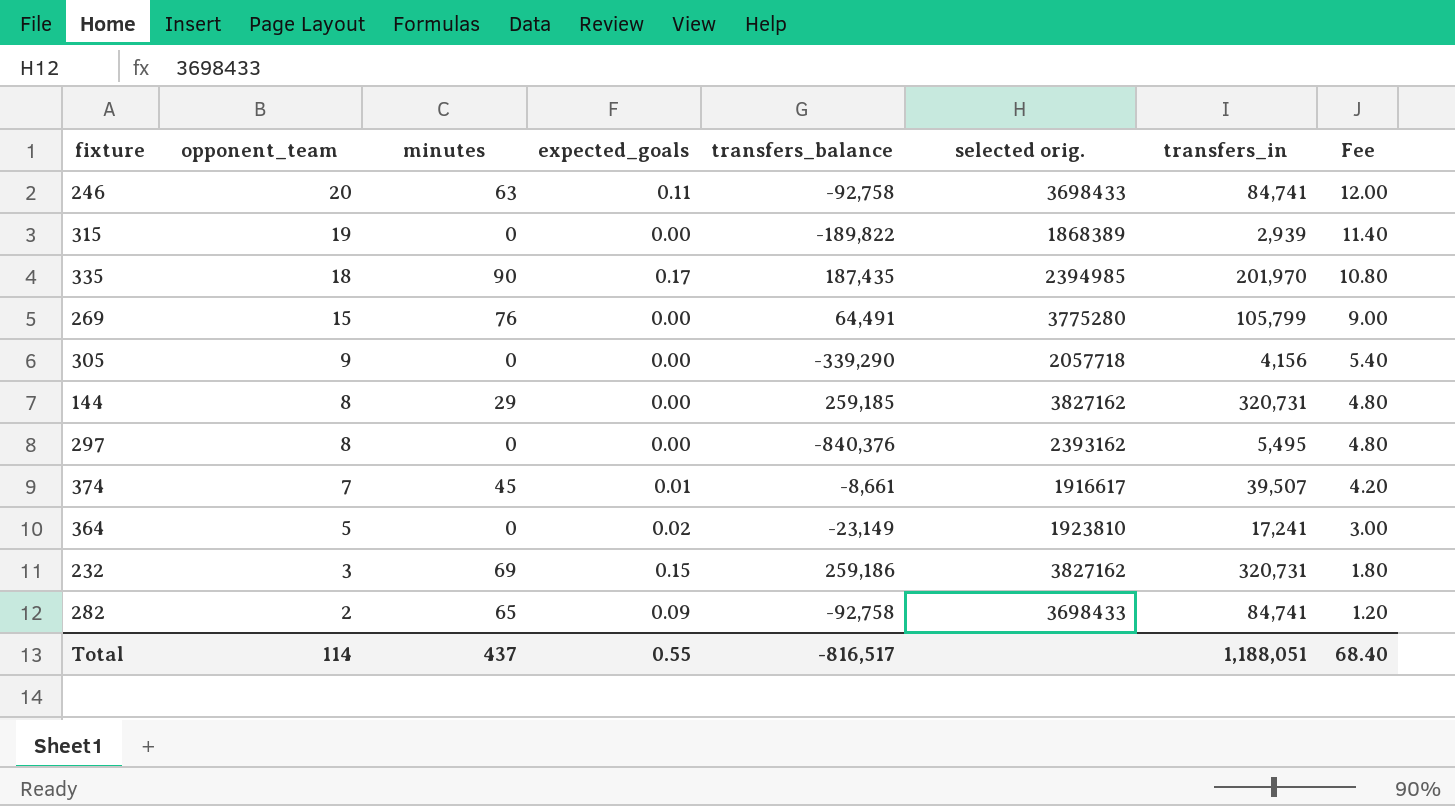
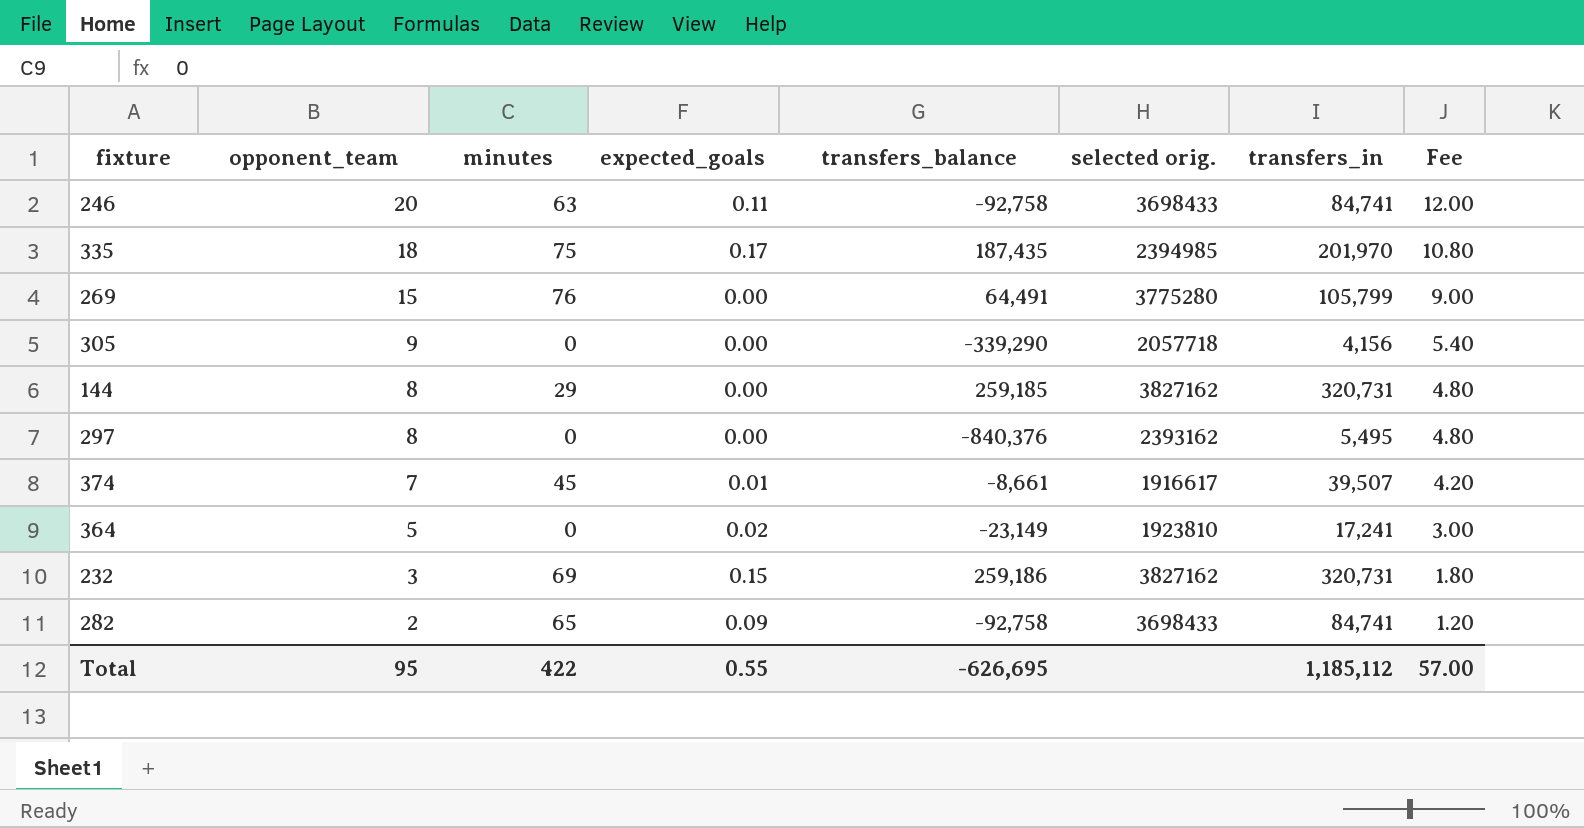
row 315: 19 | 0 | 0.00 | -189,822 | 1868389 | 2,939 | 11.40 -> none
335 | minutes: 90 -> 75
Total | opponent_team: 114 -> 95
Total | minutes: 437 -> 422
Total | transfers_balance: -816,517 -> -626,695
Total | transfers_in: 1,188,051 -> 1,185,112
Total | Fee: 68.40 -> 57.00

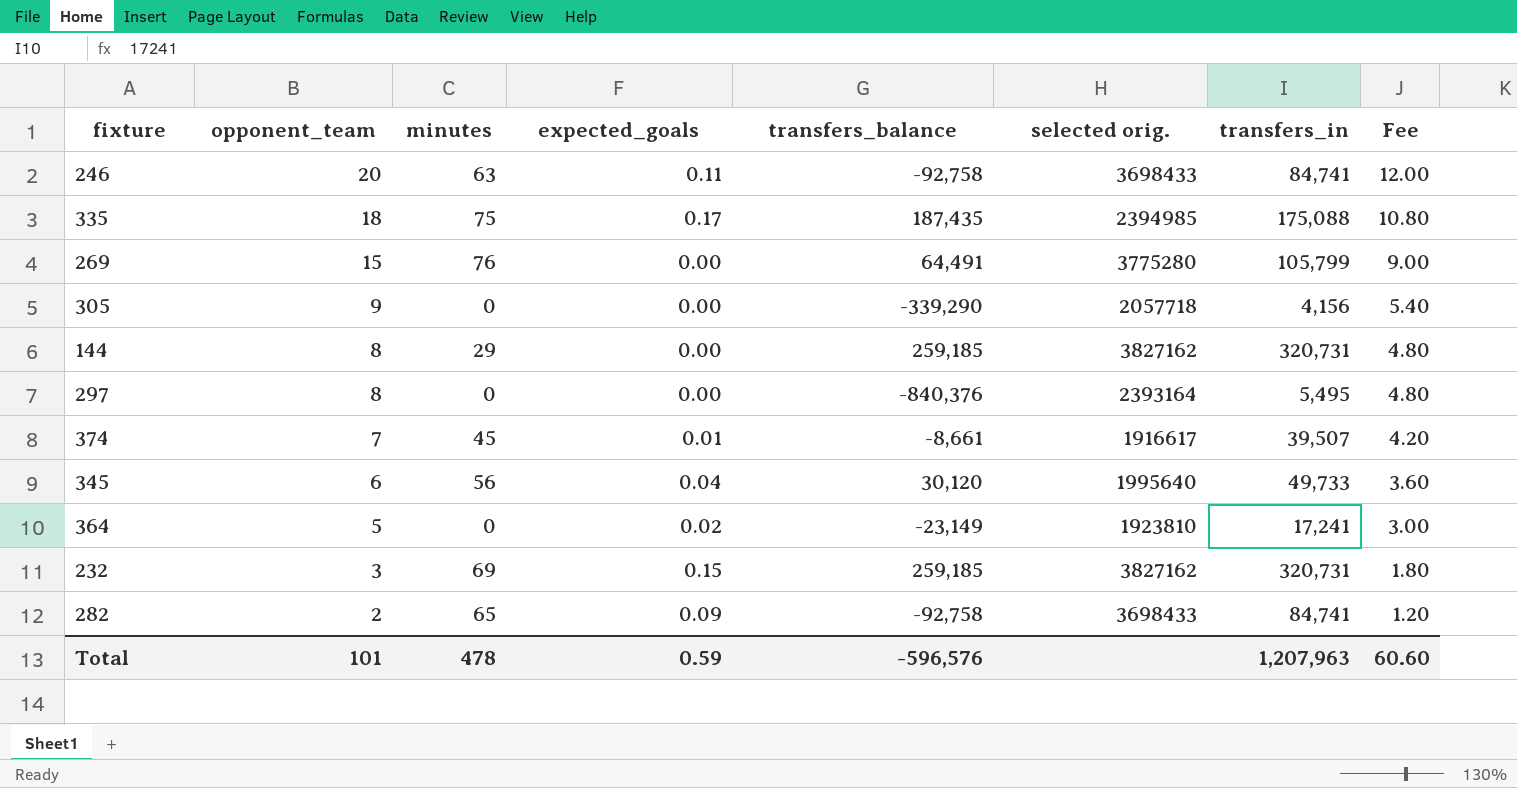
335 | transfers_in: 201,970 -> 175,088
297 | selected orig.: 2393162 -> 2393164
row 345: none -> 6 | 56 | 0.04 | 30,120 | 1995640 | 49,733 | 3.60
232 | transfers_balance: 259,186 -> 259,185
Total | opponent_team: 95 -> 101
Total | minutes: 422 -> 478
Total | expected_goals: 0.55 -> 0.59
Total | transfers_balance: -626,695 -> -596,576
Total | transfers_in: 1,185,112 -> 1,207,963
Total | Fee: 57.00 -> 60.60

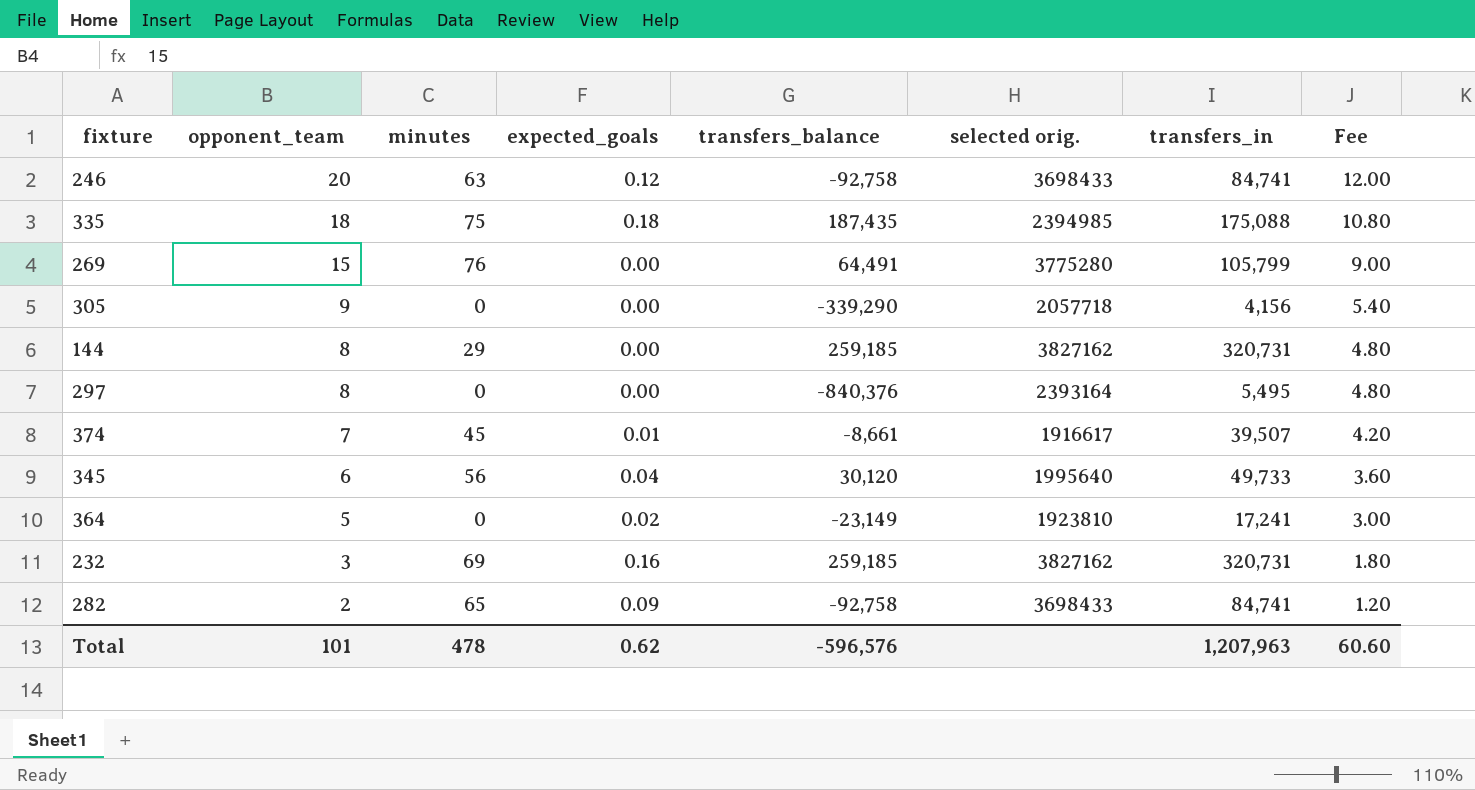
246 | expected_goals: 0.11 -> 0.12
335 | expected_goals: 0.17 -> 0.18
232 | expected_goals: 0.15 -> 0.16
Total | expected_goals: 0.59 -> 0.62

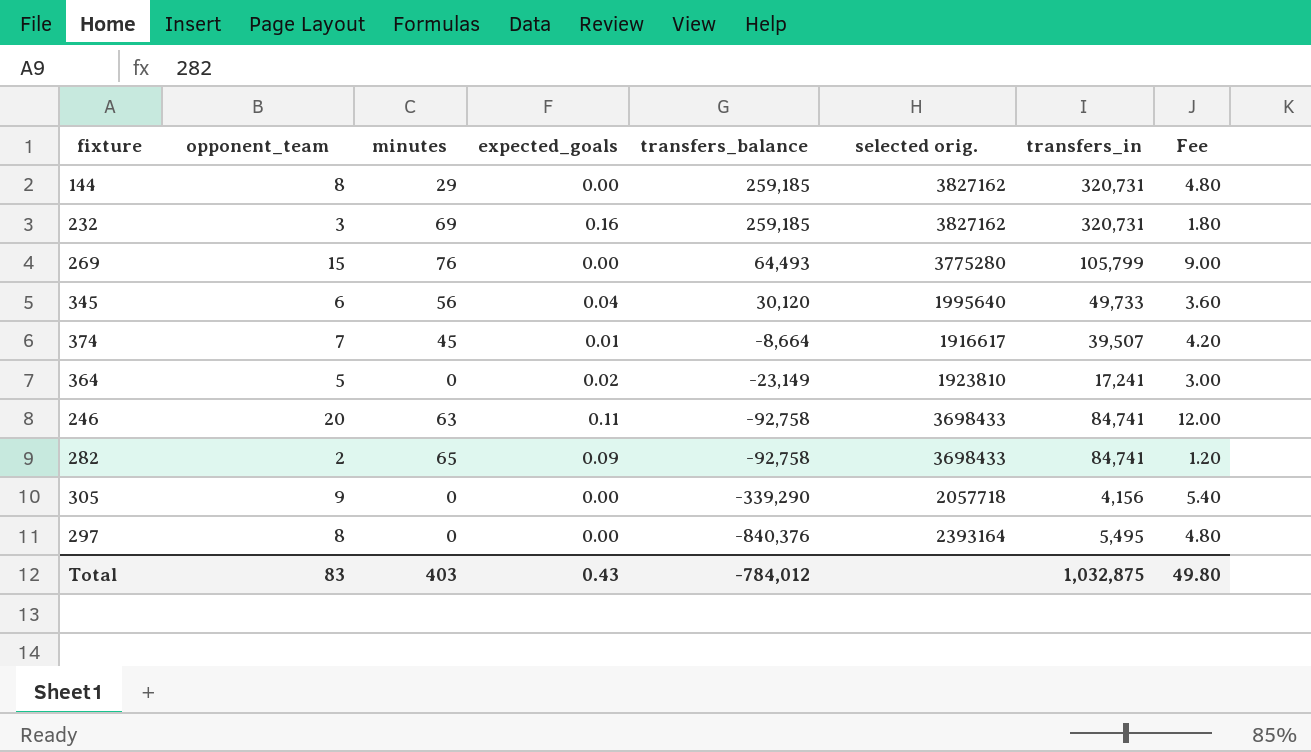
row order: opponent_team descending -> transfers_balance descending
row 335: 18 | 75 | 0.18 | 187,435 | 2394985 | 175,088 | 10.80 -> none
269 | transfers_balance: 64,491 -> 64,493
374 | transfers_balance: -8,661 -> -8,664
246 | expected_goals: 0.12 -> 0.11
Total | opponent_team: 101 -> 83
Total | minutes: 478 -> 403
Total | expected_goals: 0.62 -> 0.43
Total | transfers_balance: -596,576 -> -784,012
Total | transfers_in: 1,207,963 -> 1,032,875
Total | Fee: 60.60 -> 49.80

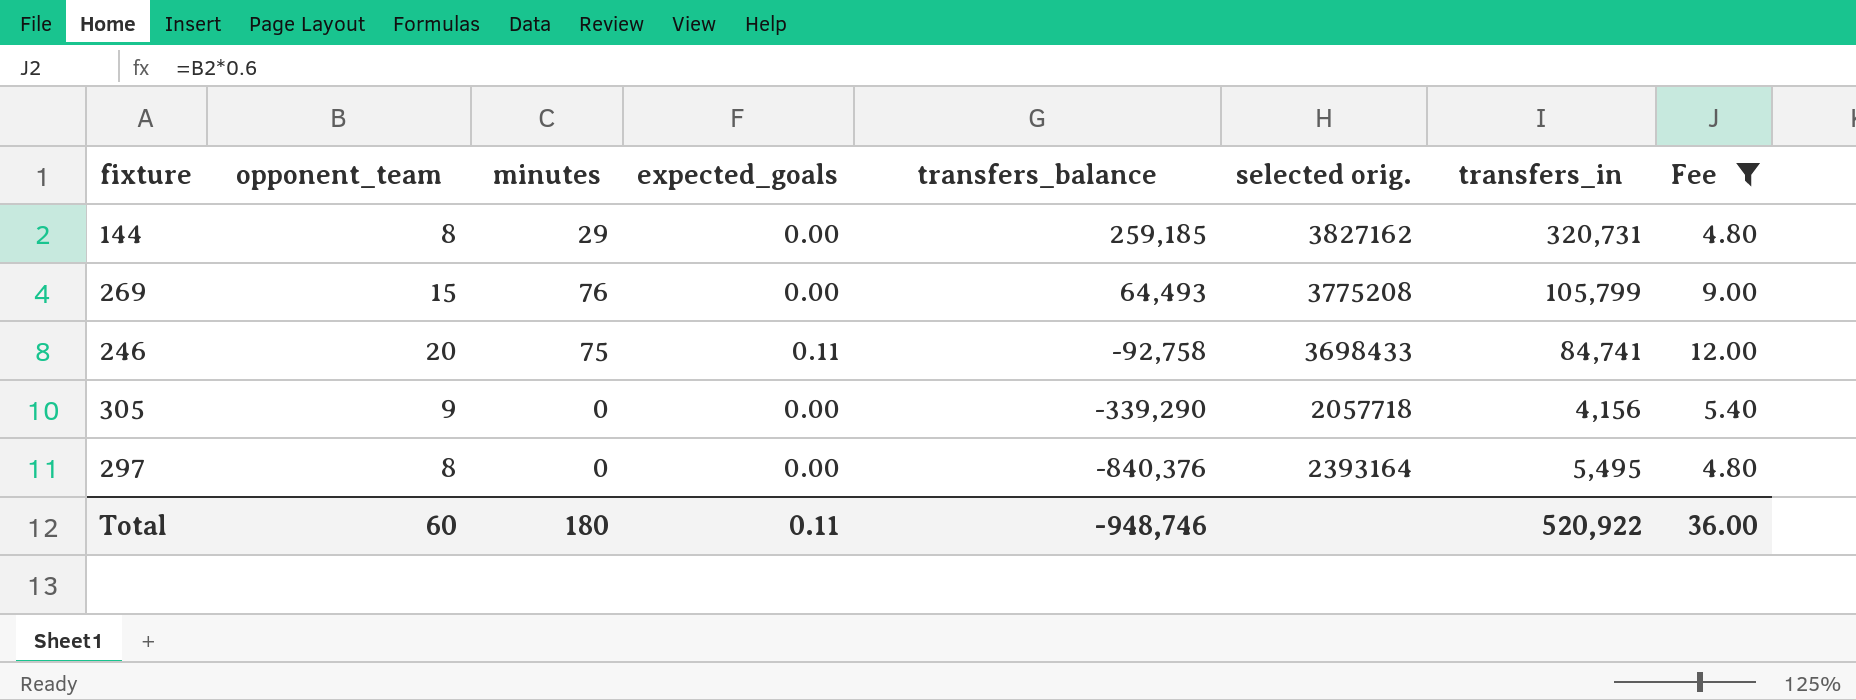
filter: none -> Fee >= 4.80
269 | selected orig.: 3775280 -> 3775208
246 | minutes: 63 -> 75
Total | opponent_team: 83 -> 60
Total | minutes: 403 -> 180
Total | expected_goals: 0.43 -> 0.11
Total | transfers_balance: -784,012 -> -948,746
Total | transfers_in: 1,032,875 -> 520,922
Total | Fee: 49.80 -> 36.00

